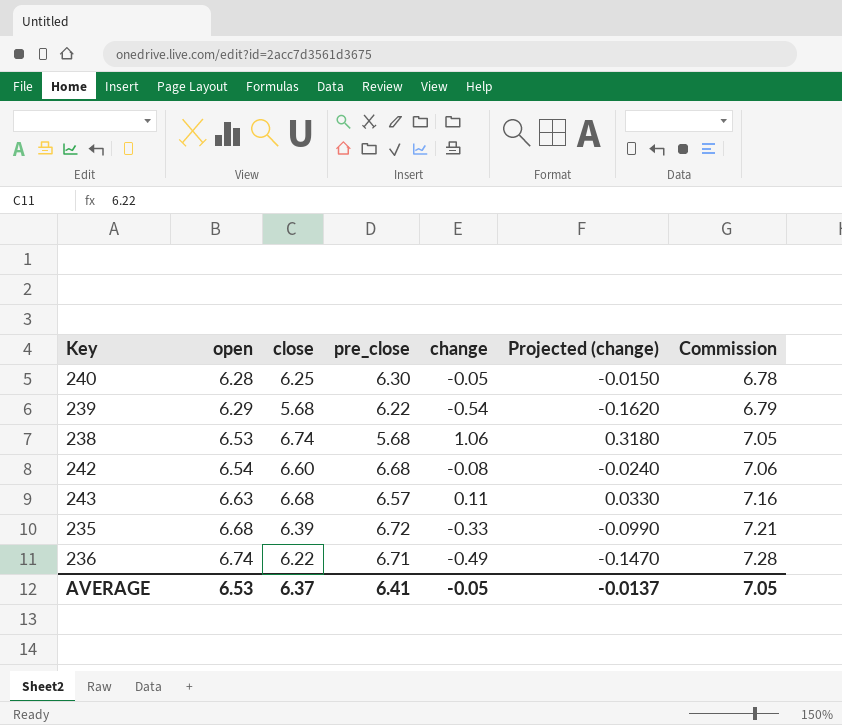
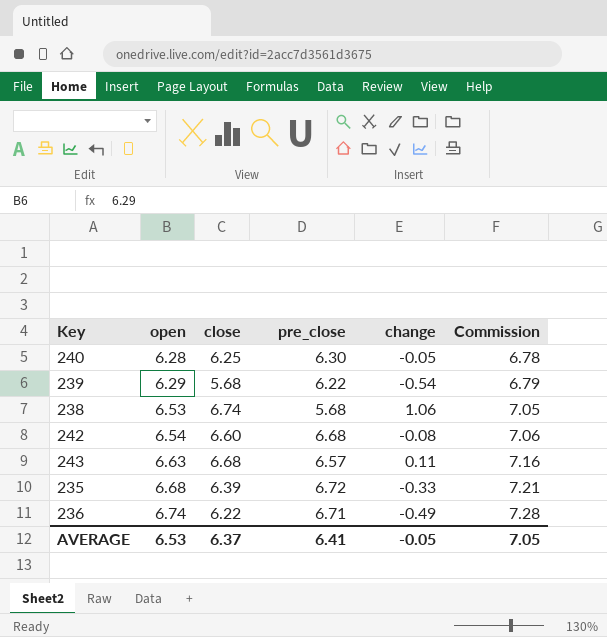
column Projected (change) | formula: [change] * 0.3 -> none

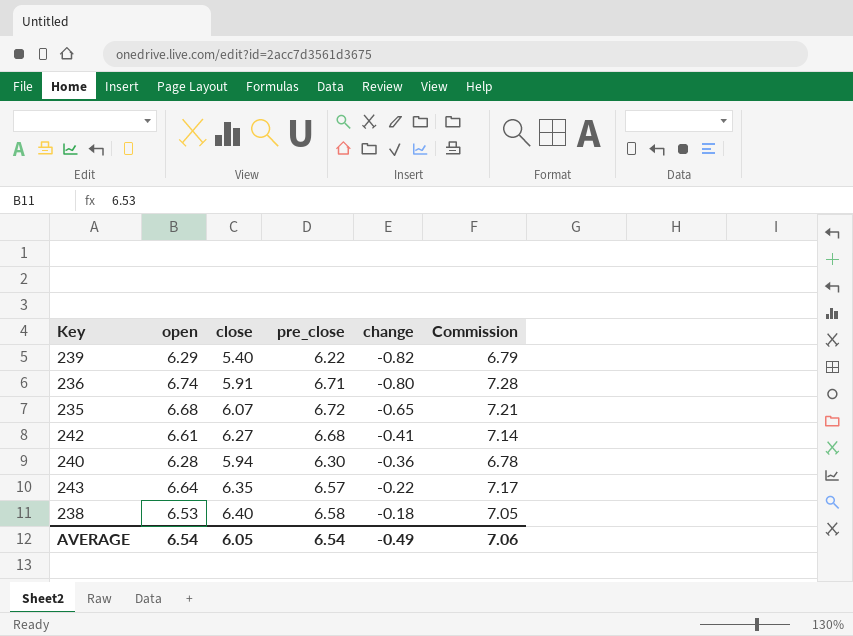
row order: open ascending -> change ascending
239 | close: 5.68 -> 5.40
239 | change: -0.54 -> -0.82
236 | close: 6.22 -> 5.91
236 | change: -0.49 -> -0.80
235 | close: 6.39 -> 6.07
235 | change: -0.33 -> -0.65
242 | open: 6.54 -> 6.61
242 | close: 6.60 -> 6.27
242 | change: -0.08 -> -0.41
242 | Commission: 7.06 -> 7.14
240 | close: 6.25 -> 5.94
240 | change: -0.05 -> -0.36
243 | open: 6.63 -> 6.64
243 | close: 6.68 -> 6.35
243 | change: 0.11 -> -0.22
243 | Commission: 7.16 -> 7.17
238 | close: 6.74 -> 6.40
238 | pre_close: 5.68 -> 6.58
238 | change: 1.06 -> -0.18
AVERAGE | open: 6.53 -> 6.54
AVERAGE | close: 6.37 -> 6.05
AVERAGE | pre_close: 6.41 -> 6.54
AVERAGE | change: -0.05 -> -0.49
AVERAGE | Commission: 7.05 -> 7.06

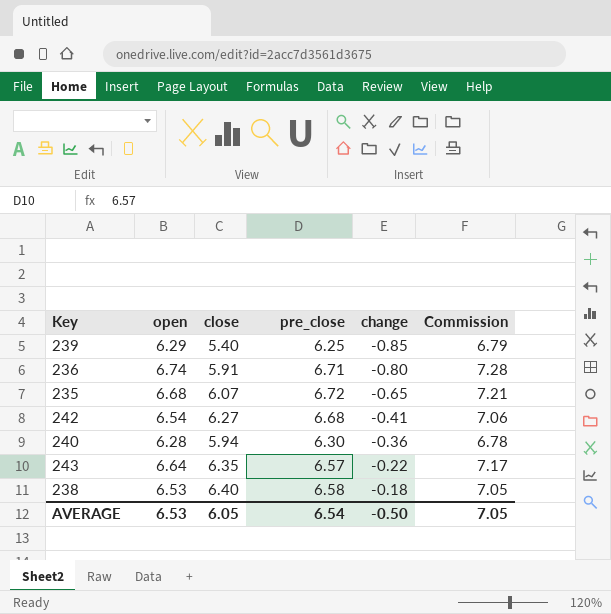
239 | pre_close: 6.22 -> 6.25
239 | change: -0.82 -> -0.85
242 | open: 6.61 -> 6.54
242 | Commission: 7.14 -> 7.06
AVERAGE | open: 6.54 -> 6.53
AVERAGE | change: -0.49 -> -0.50
AVERAGE | Commission: 7.06 -> 7.05

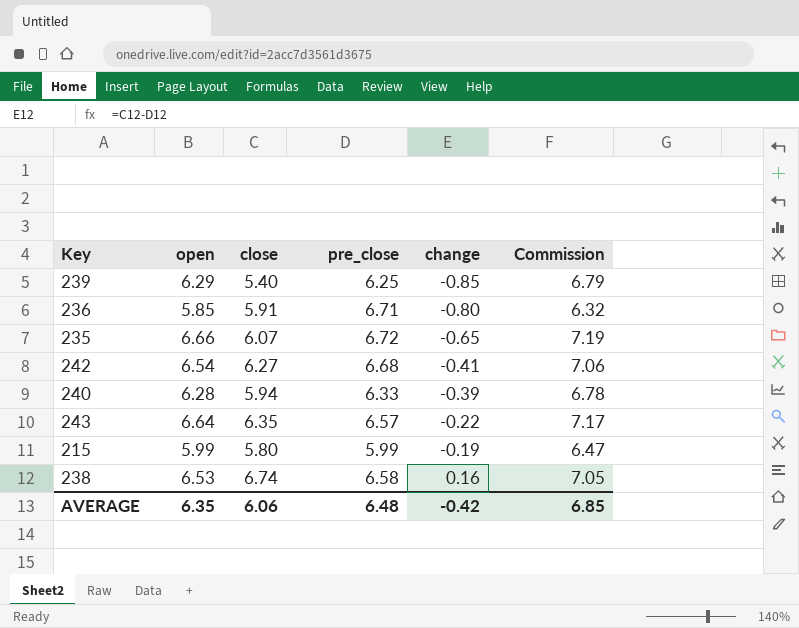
236 | open: 6.74 -> 5.85
236 | Commission: 7.28 -> 6.32
235 | open: 6.68 -> 6.66
235 | Commission: 7.21 -> 7.19
240 | pre_close: 6.30 -> 6.33
240 | change: -0.36 -> -0.39
row 215: none -> 5.99 | 5.80 | 5.99 | -0.19 | 6.47
238 | close: 6.40 -> 6.74
238 | change: -0.18 -> 0.16
AVERAGE | open: 6.53 -> 6.35
AVERAGE | close: 6.05 -> 6.06
AVERAGE | pre_close: 6.54 -> 6.48
AVERAGE | change: -0.50 -> -0.42
AVERAGE | Commission: 7.05 -> 6.85

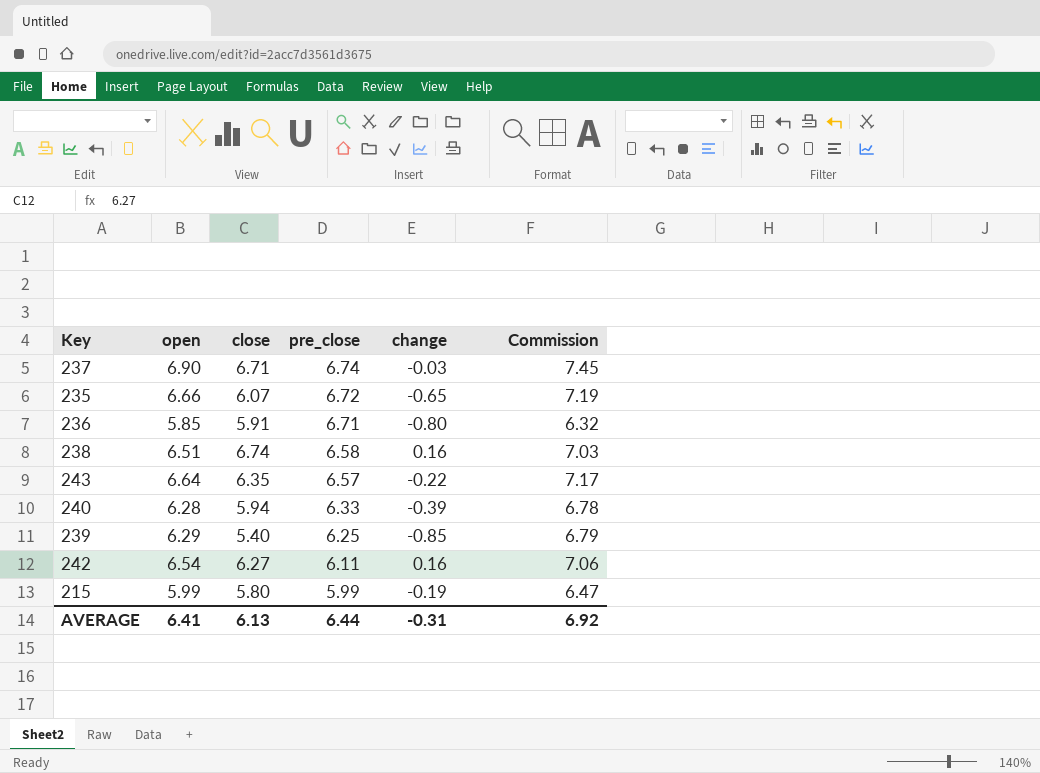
row order: change ascending -> pre_close descending
row 237: none -> 6.90 | 6.71 | 6.74 | -0.03 | 7.45
238 | open: 6.53 -> 6.51
238 | Commission: 7.05 -> 7.03
242 | pre_close: 6.68 -> 6.11
242 | change: -0.41 -> 0.16
AVERAGE | open: 6.35 -> 6.41
AVERAGE | close: 6.06 -> 6.13
AVERAGE | pre_close: 6.48 -> 6.44
AVERAGE | change: -0.42 -> -0.31
AVERAGE | Commission: 6.85 -> 6.92

